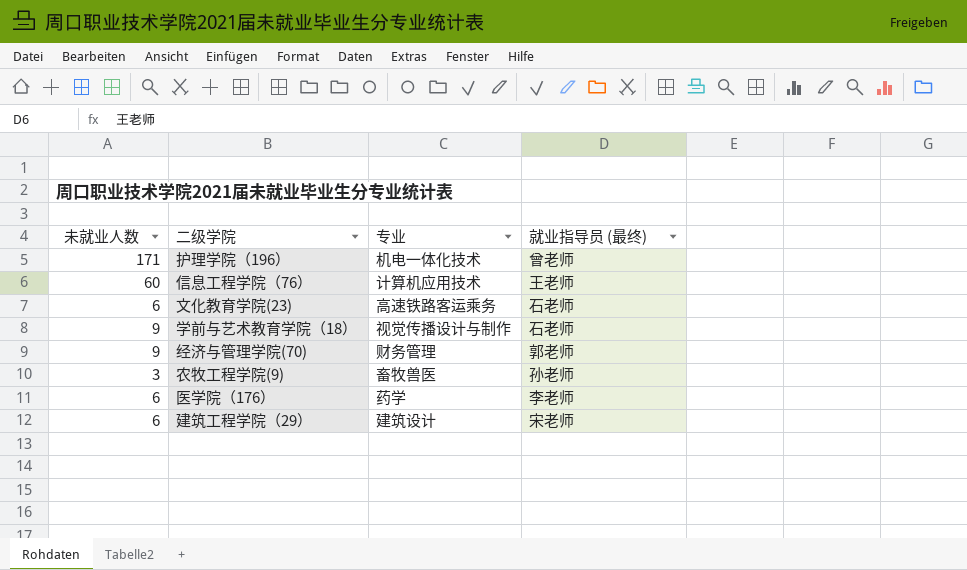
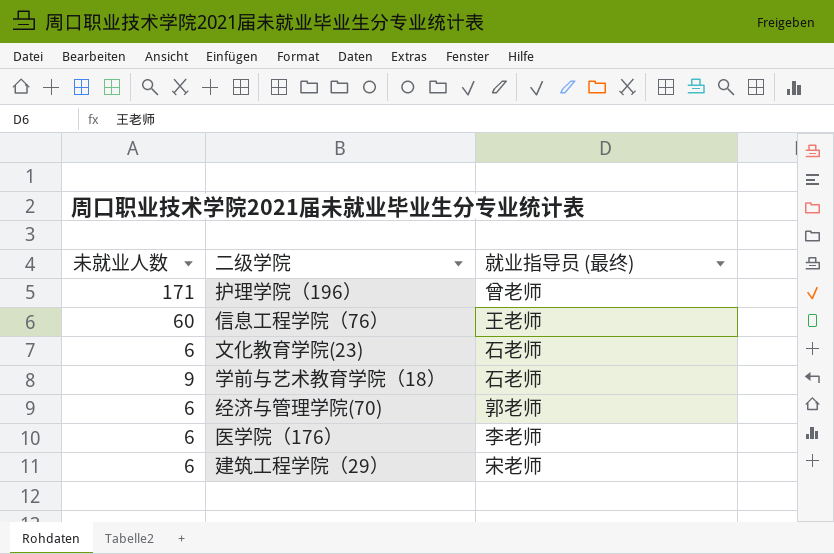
column 专业 | position: 3 -> none
row 农牧工程学院(9): 3 | 畜牧兽医 | 孙老师 -> none
经济与管理学院(70) | 未就业人数: 9 -> 6

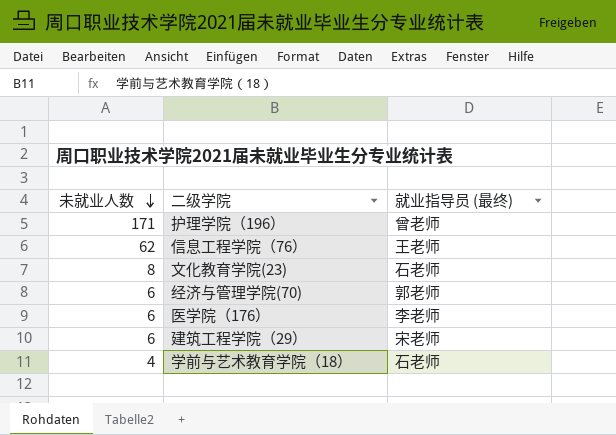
row order: none -> 未就业人数 descending
信息工程学院（76） | 未就业人数: 60 -> 62
文化教育学院(23) | 未就业人数: 6 -> 8
学前与艺术教育学院（18） | 未就业人数: 9 -> 4

